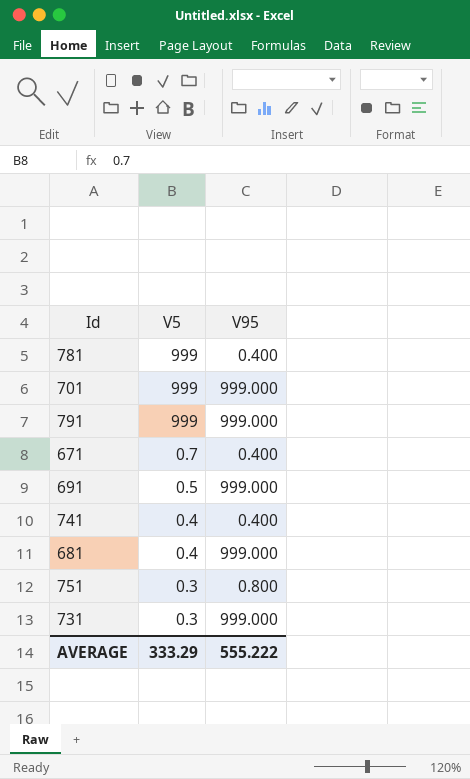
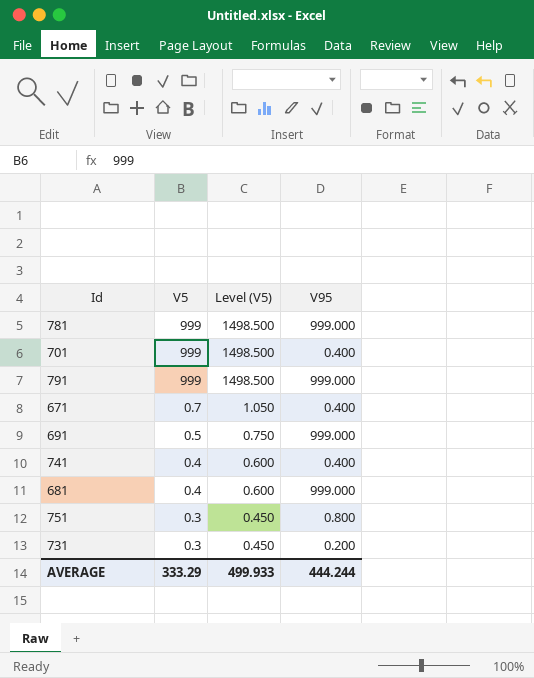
column Level (V5) | formula: none -> [V5] * 1.5
781 | V95: 0.400 -> 999.000
701 | V95: 999.000 -> 0.400
731 | V95: 999.000 -> 0.200
AVERAGE | V95: 555.222 -> 444.244

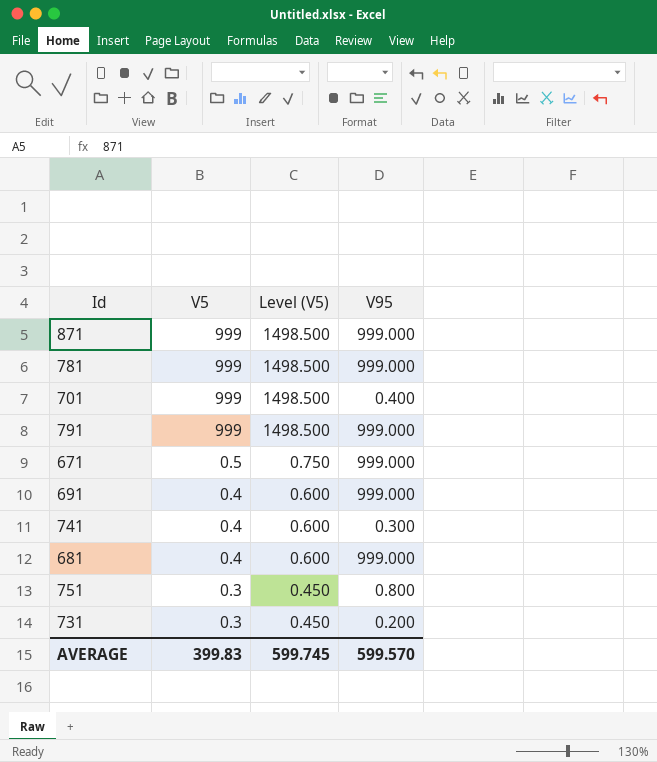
row 871: none -> 999 | 1498.500 | 999.000
671 | V5: 0.7 -> 0.5
671 | Level (V5): 1.050 -> 0.750
671 | V95: 0.400 -> 999.000
691 | V5: 0.5 -> 0.4
691 | Level (V5): 0.750 -> 0.600
741 | V95: 0.400 -> 0.300
AVERAGE | V5: 333.29 -> 399.83
AVERAGE | Level (V5): 499.933 -> 599.745
AVERAGE | V95: 444.244 -> 599.570

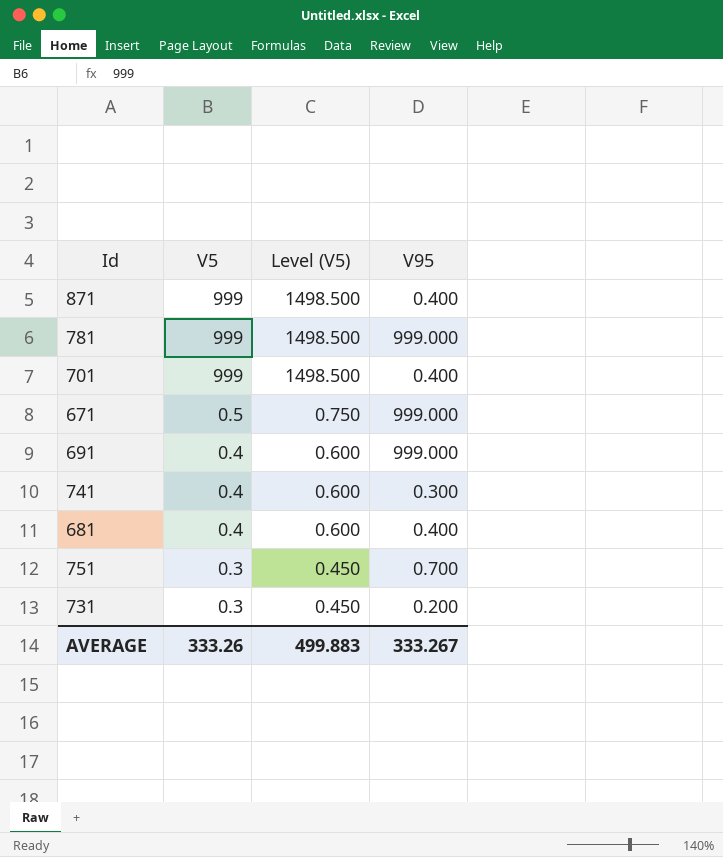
row 791: 999 | 1498.500 | 999.000 -> none
871 | V95: 999.000 -> 0.400
681 | V95: 999.000 -> 0.400
751 | V95: 0.800 -> 0.700
AVERAGE | V5: 399.83 -> 333.26
AVERAGE | Level (V5): 599.745 -> 499.883
AVERAGE | V95: 599.570 -> 333.267

